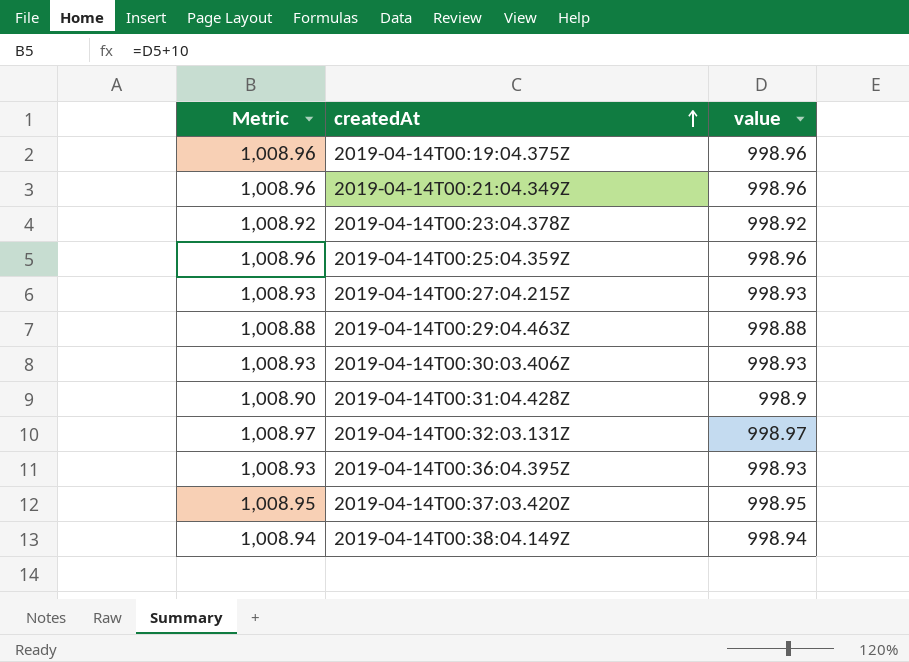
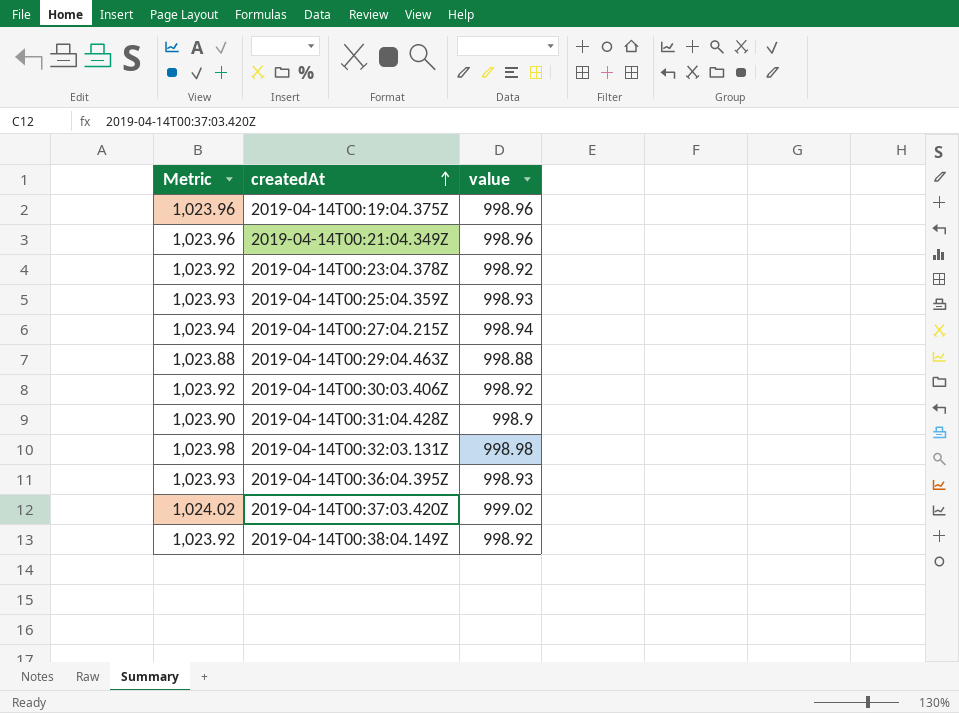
column Metric | formula: [value] + 10 -> [value] + 25
2019-04-14T00:25:04.359Z | value: 998.96 -> 998.93
2019-04-14T00:27:04.215Z | value: 998.93 -> 998.94
2019-04-14T00:30:03.406Z | value: 998.93 -> 998.92
2019-04-14T00:32:03.131Z | value: 998.97 -> 998.98
2019-04-14T00:37:03.420Z | value: 998.95 -> 999.02
2019-04-14T00:38:04.149Z | value: 998.94 -> 998.92

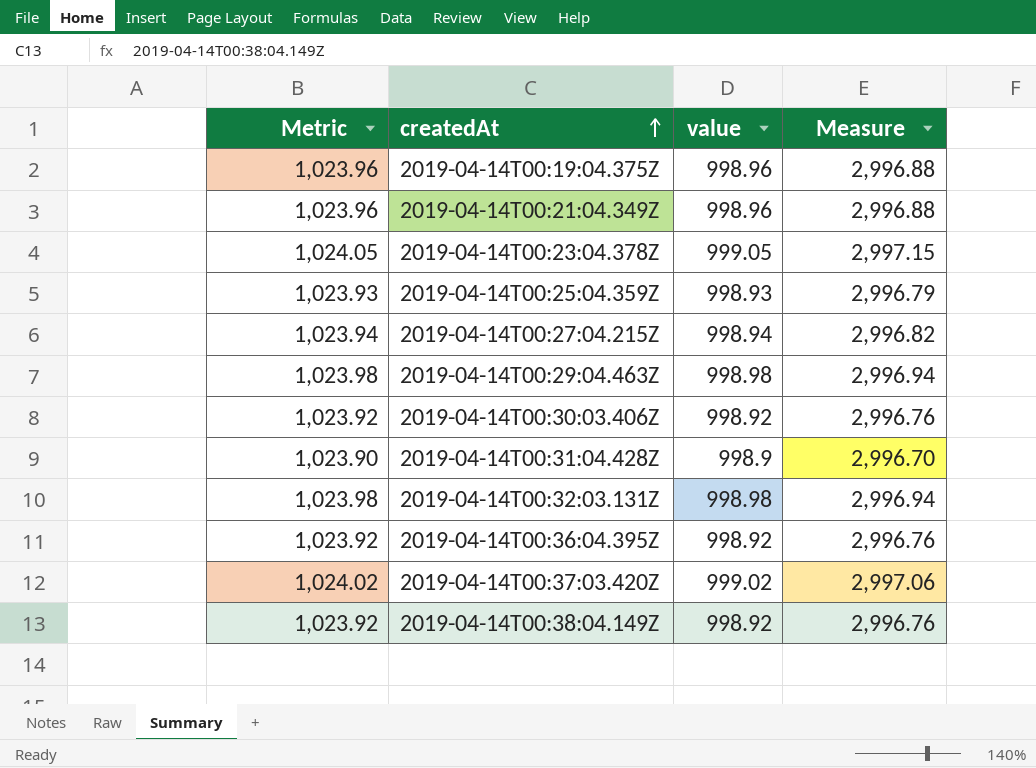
column Measure | formula: none -> [value] * 3
2019-04-14T00:23:04.378Z | Metric: 1,023.92 -> 1,024.05
2019-04-14T00:23:04.378Z | value: 998.92 -> 999.05
2019-04-14T00:29:04.463Z | Metric: 1,023.88 -> 1,023.98
2019-04-14T00:29:04.463Z | value: 998.88 -> 998.98
2019-04-14T00:36:04.395Z | Metric: 1,023.93 -> 1,023.92
2019-04-14T00:36:04.395Z | value: 998.93 -> 998.92

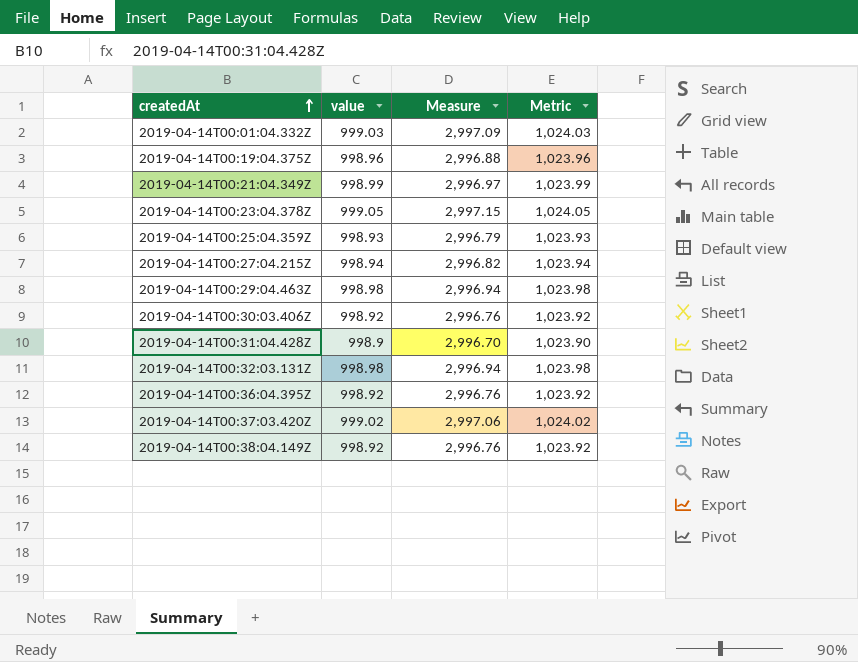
column Metric | position: 1 -> 4
row 2019-04-14T00:01:04.332Z: none -> 999.03 | 2,997.09 | 1,024.03
2019-04-14T00:21:04.349Z | value: 998.96 -> 998.99
2019-04-14T00:21:04.349Z | Measure: 2,996.88 -> 2,996.97
2019-04-14T00:21:04.349Z | Metric: 1,023.96 -> 1,023.99

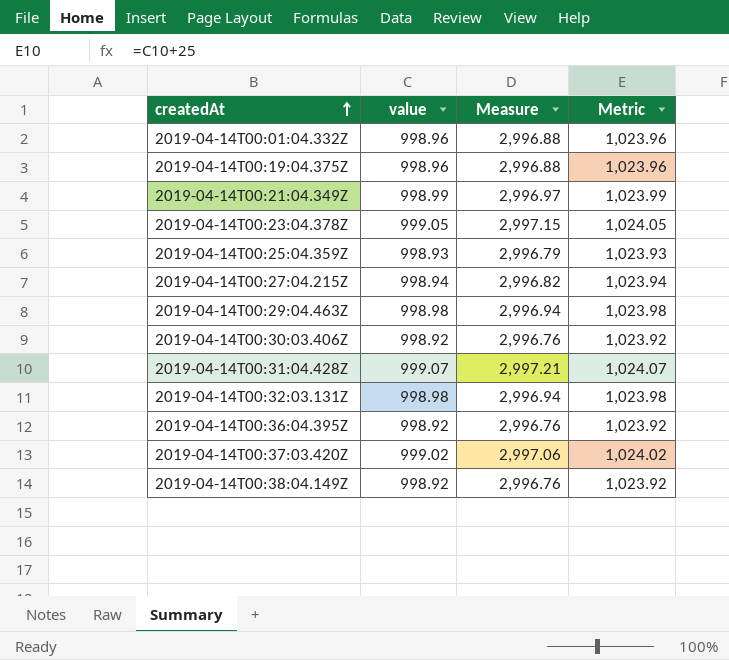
2019-04-14T00:01:04.332Z | value: 999.03 -> 998.96
2019-04-14T00:01:04.332Z | Measure: 2,997.09 -> 2,996.88
2019-04-14T00:01:04.332Z | Metric: 1,024.03 -> 1,023.96
2019-04-14T00:31:04.428Z | value: 998.9 -> 999.07
2019-04-14T00:31:04.428Z | Measure: 2,996.70 -> 2,997.21
2019-04-14T00:31:04.428Z | Metric: 1,023.90 -> 1,024.07

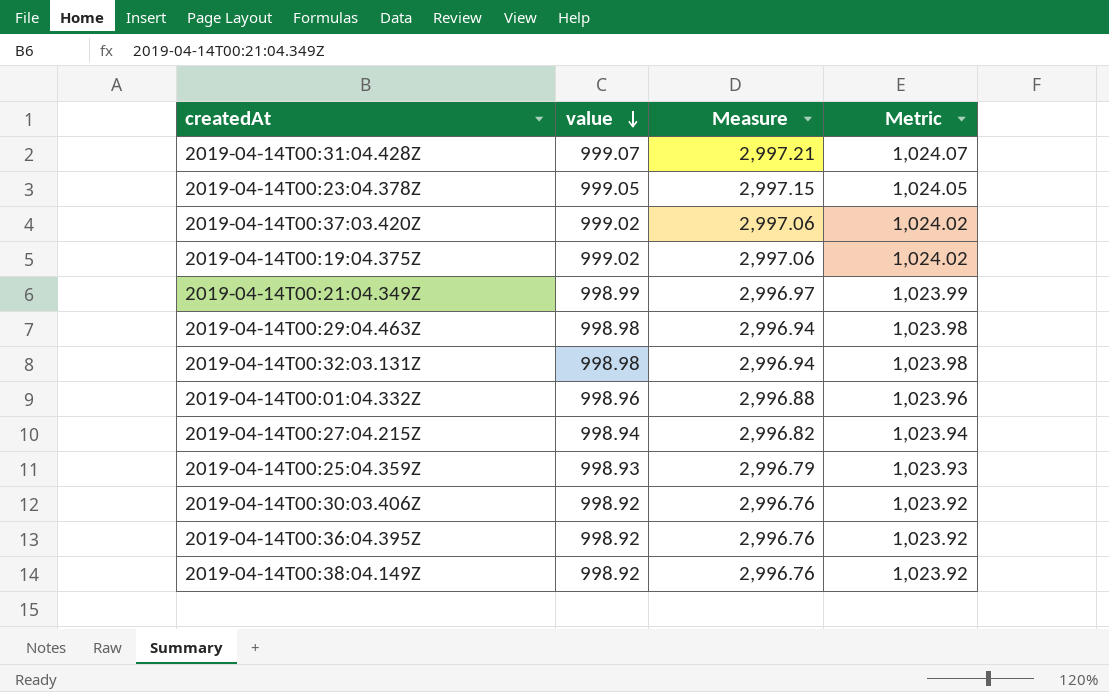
row order: createdAt ascending -> value descending
2019-04-14T00:19:04.375Z | value: 998.96 -> 999.02
2019-04-14T00:19:04.375Z | Measure: 2,996.88 -> 2,997.06
2019-04-14T00:19:04.375Z | Metric: 1,023.96 -> 1,024.02

